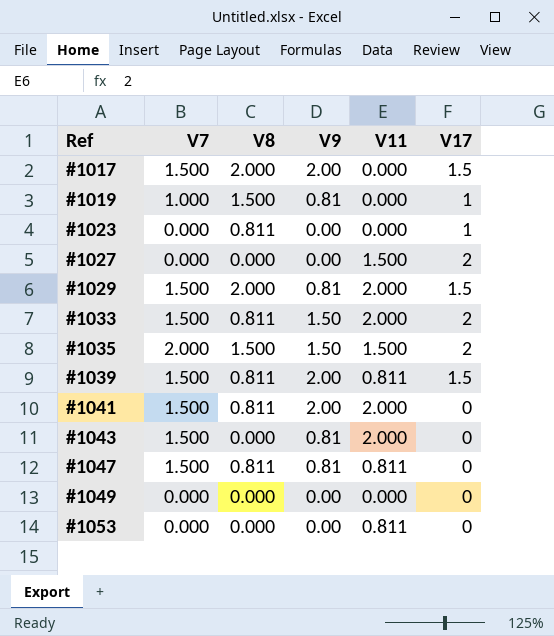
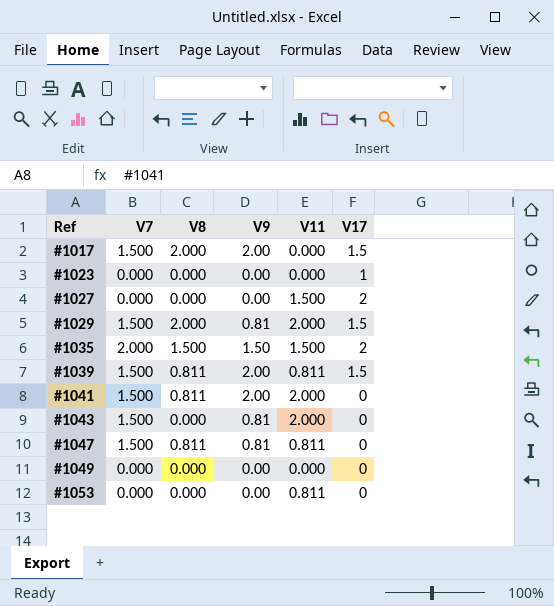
row #1019: 1.000 | 1.500 | 0.81 | 0.000 | 1 -> none
row #1033: 1.500 | 0.811 | 1.50 | 2.000 | 2 -> none
#1023 | V8: 0.811 -> 0.000

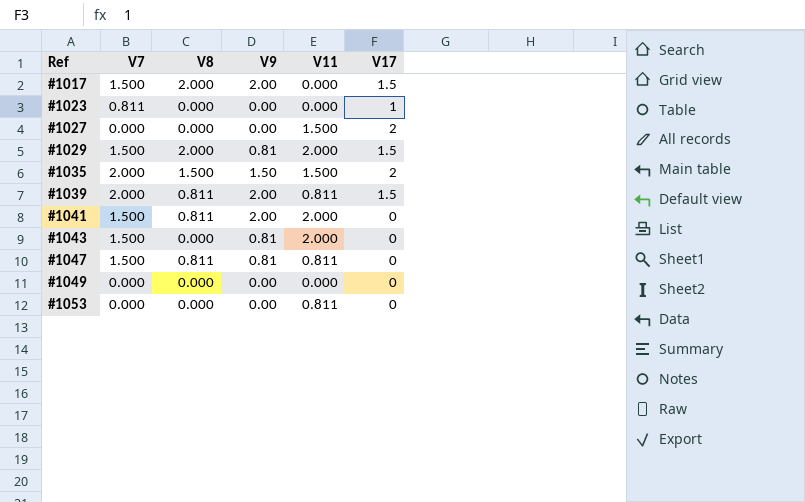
#1023 | V7: 0.000 -> 0.811
#1039 | V7: 1.500 -> 2.000

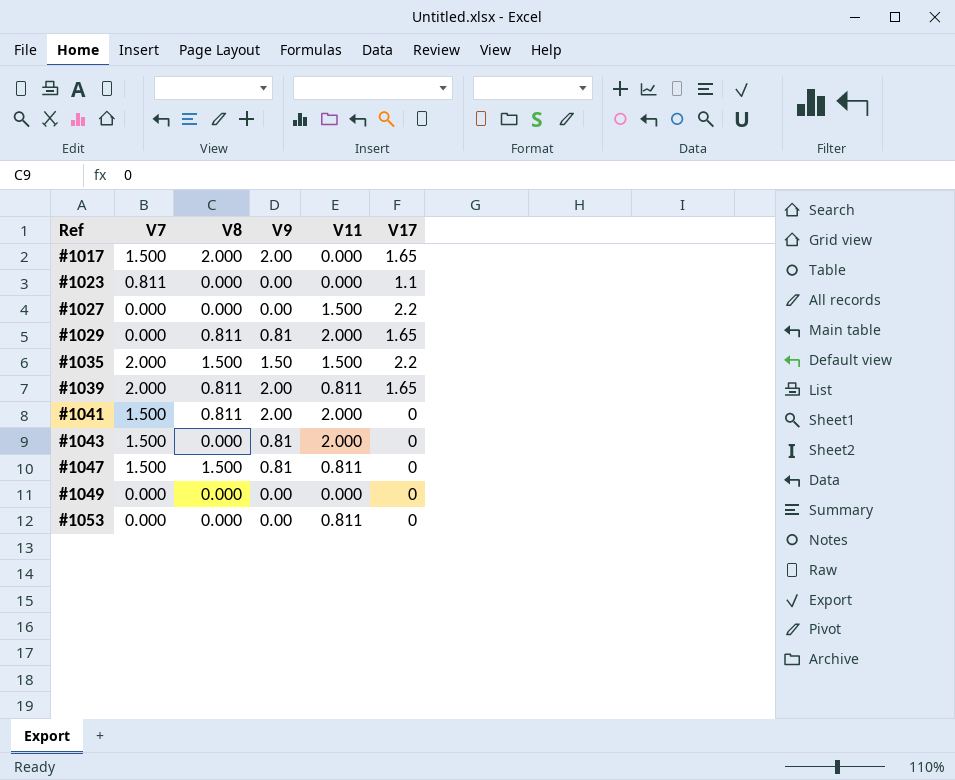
#1017 | V17: 1.5 -> 1.65
#1023 | V17: 1 -> 1.1
#1027 | V17: 2 -> 2.2
#1029 | V7: 1.500 -> 0.000
#1029 | V8: 2.000 -> 0.811
#1029 | V17: 1.5 -> 1.65
#1035 | V17: 2 -> 2.2
#1039 | V17: 1.5 -> 1.65
#1047 | V8: 0.811 -> 1.500

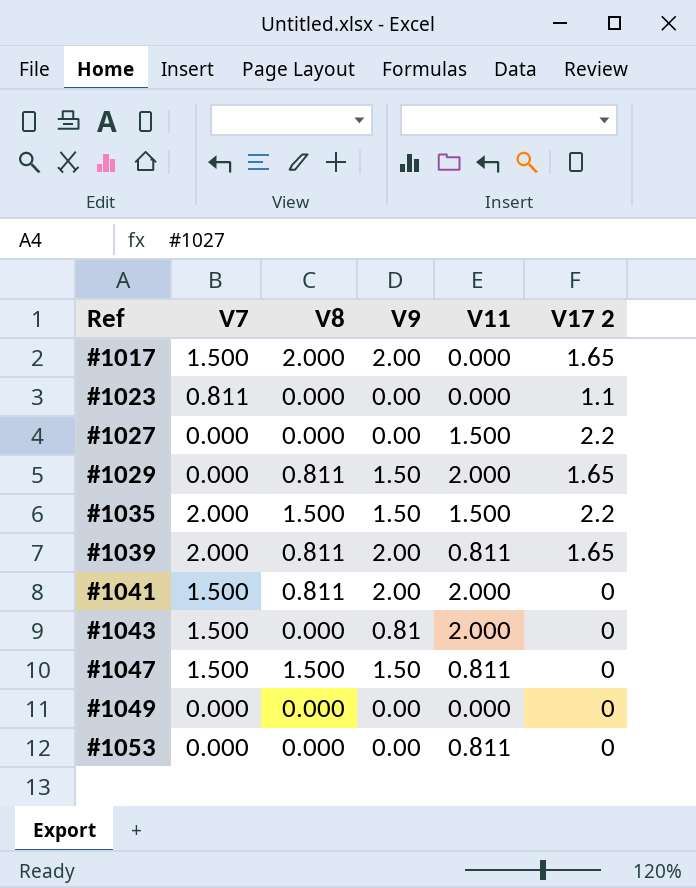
column name: V17 -> V17 2
#1029 | V9: 0.81 -> 1.50
#1047 | V9: 0.81 -> 1.50

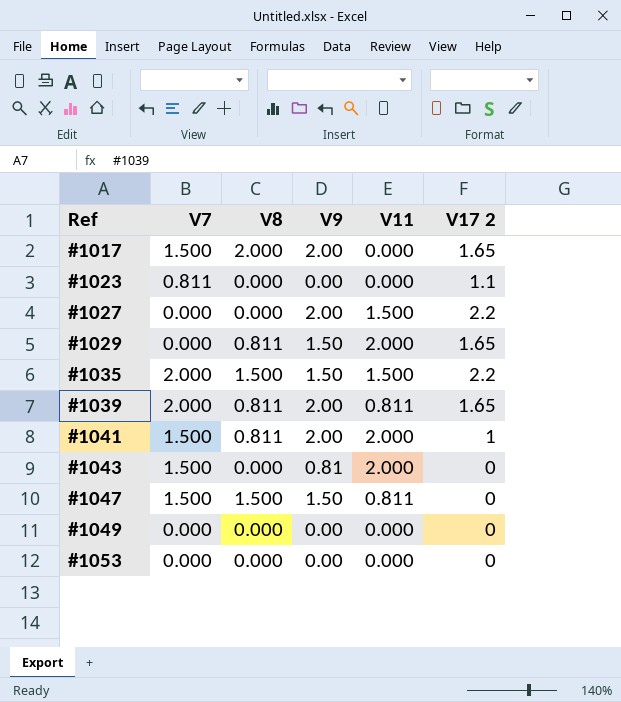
#1027 | V9: 0.00 -> 2.00
#1041 | V17 2: 0 -> 1
#1053 | V11: 0.811 -> 0.000

